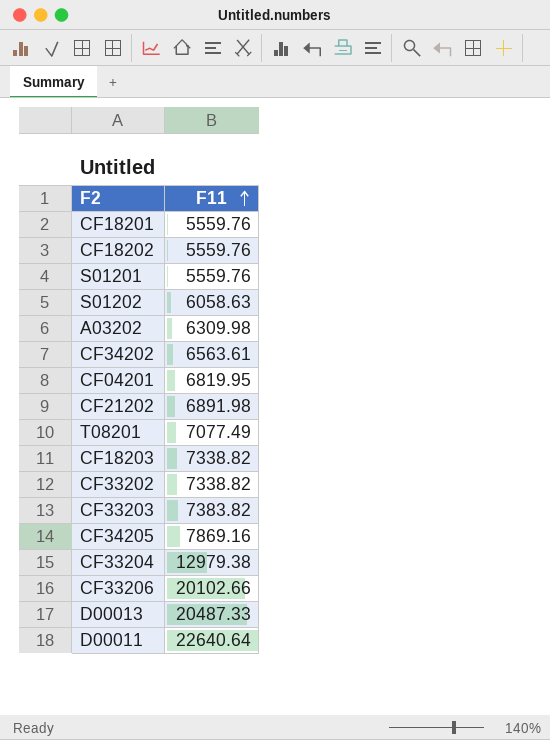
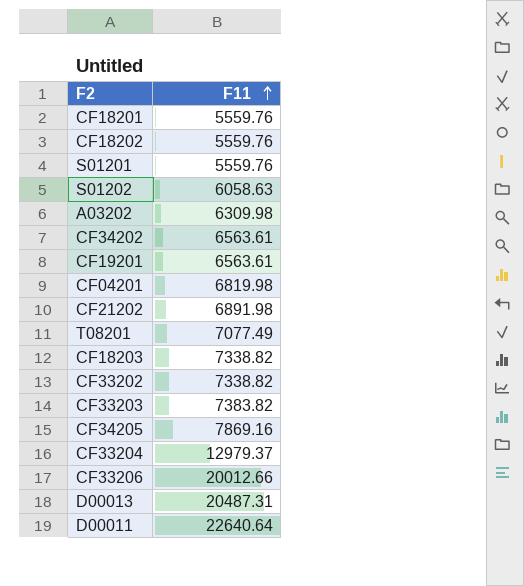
row CF19201: none -> 6563.61
CF04201 | F11: 6819.95 -> 6819.98
CF33204 | F11: 12979.38 -> 12979.37
CF33206 | F11: 20102.66 -> 20012.66
D00013 | F11: 20487.33 -> 20487.31

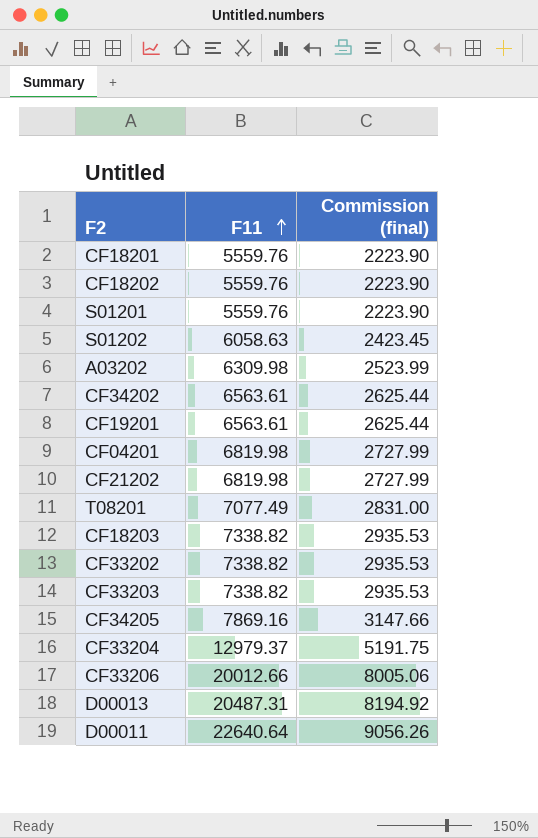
column Commission (final) | formula: none -> [F11] * 0.4
CF21202 | F11: 6891.98 -> 6819.98
CF33203 | F11: 7383.82 -> 7338.82

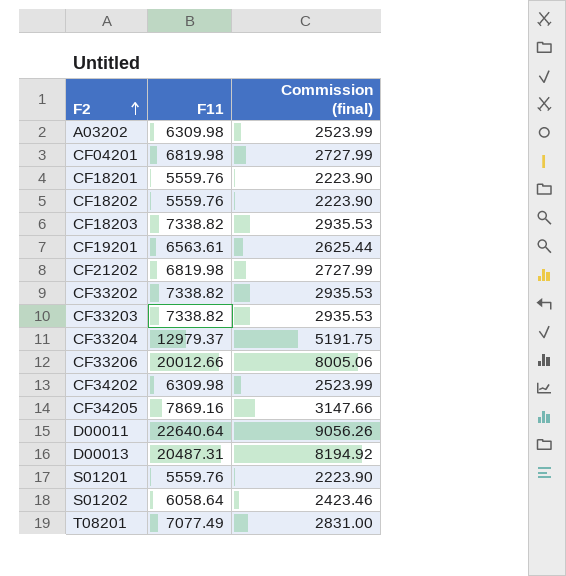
row order: F11 ascending -> F2 ascending
CF34202 | F11: 6563.61 -> 6309.98
CF34202 | Commission (final): 2625.44 -> 2523.99
S01202 | F11: 6058.63 -> 6058.64
S01202 | Commission (final): 2423.45 -> 2423.46

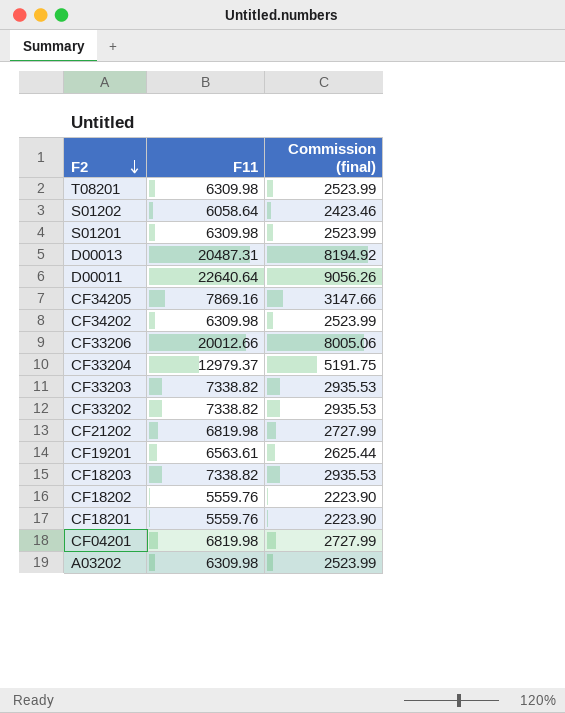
row order: F2 ascending -> F2 descending
T08201 | F11: 7077.49 -> 6309.98
T08201 | Commission (final): 2831.00 -> 2523.99
S01201 | F11: 5559.76 -> 6309.98
S01201 | Commission (final): 2223.90 -> 2523.99

